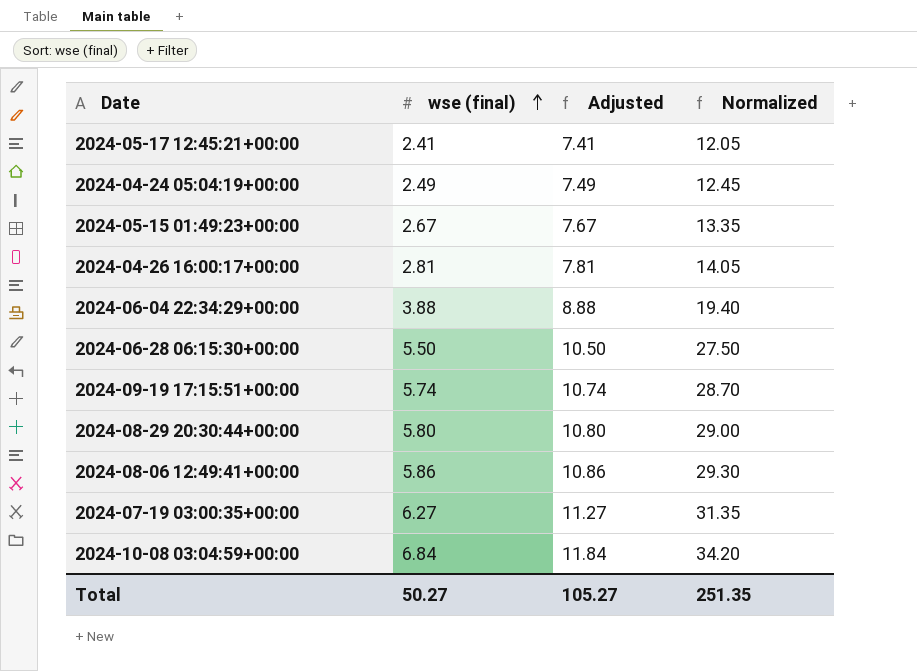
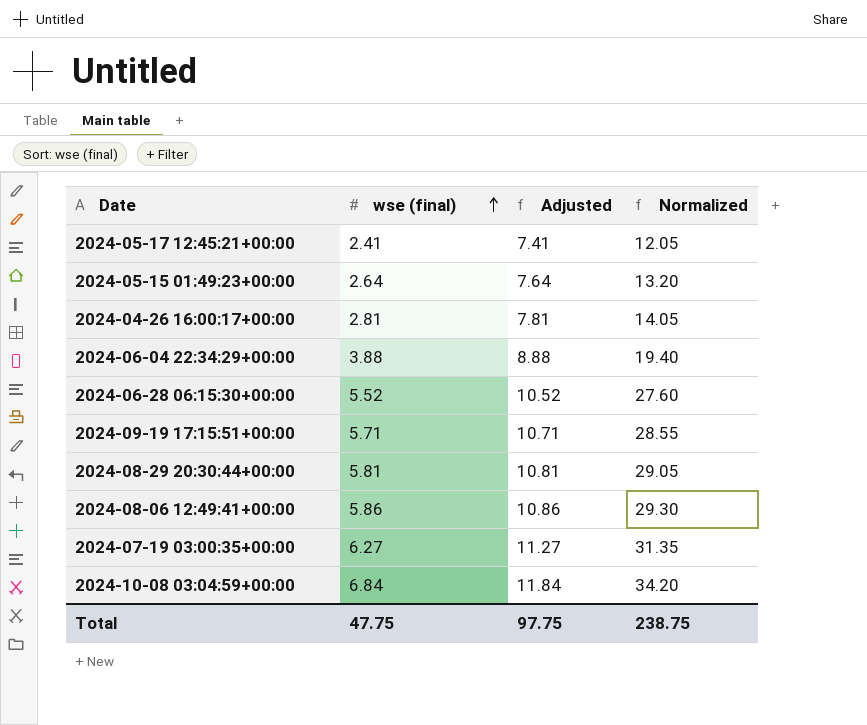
row 2024-04-24 05:04:19+00:00: 2.49 | 7.49 | 12.45 -> none
2024-05-15 01:49:23+00:00 | wse (final): 2.67 -> 2.64
2024-05-15 01:49:23+00:00 | Adjusted: 7.67 -> 7.64
2024-05-15 01:49:23+00:00 | Normalized: 13.35 -> 13.20
2024-06-28 06:15:30+00:00 | wse (final): 5.50 -> 5.52
2024-06-28 06:15:30+00:00 | Adjusted: 10.50 -> 10.52
2024-06-28 06:15:30+00:00 | Normalized: 27.50 -> 27.60
2024-09-19 17:15:51+00:00 | wse (final): 5.74 -> 5.71
2024-09-19 17:15:51+00:00 | Adjusted: 10.74 -> 10.71
2024-09-19 17:15:51+00:00 | Normalized: 28.70 -> 28.55
2024-08-29 20:30:44+00:00 | wse (final): 5.80 -> 5.81
2024-08-29 20:30:44+00:00 | Adjusted: 10.80 -> 10.81
2024-08-29 20:30:44+00:00 | Normalized: 29.00 -> 29.05
Total | wse (final): 50.27 -> 47.75
Total | Adjusted: 105.27 -> 97.75
Total | Normalized: 251.35 -> 238.75

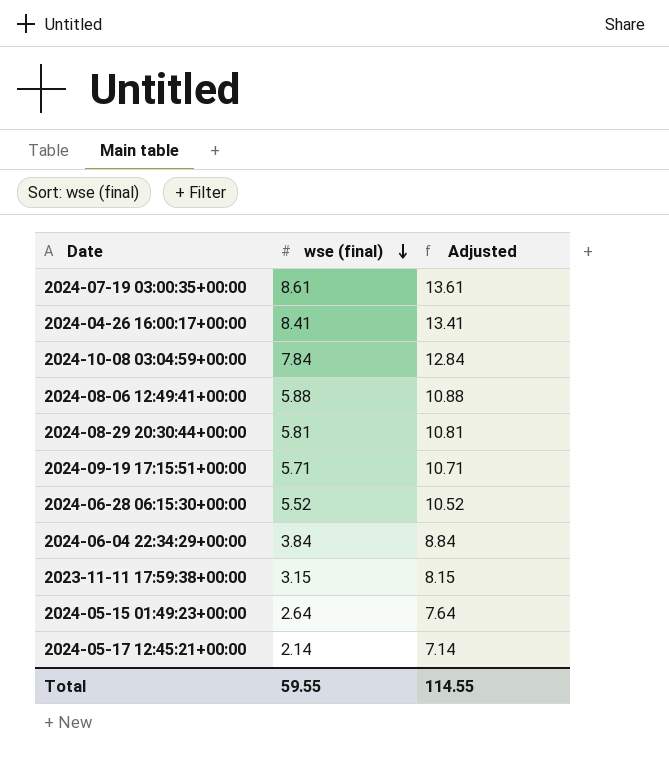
row order: wse (final) ascending -> wse (final) descending
column Normalized | formula: [wse (final)] * 5 -> none
2024-07-19 03:00:35+00:00 | wse (final): 6.27 -> 8.61
2024-07-19 03:00:35+00:00 | Adjusted: 11.27 -> 13.61
2024-04-26 16:00:17+00:00 | wse (final): 2.81 -> 8.41
2024-04-26 16:00:17+00:00 | Adjusted: 7.81 -> 13.41
2024-10-08 03:04:59+00:00 | wse (final): 6.84 -> 7.84
2024-10-08 03:04:59+00:00 | Adjusted: 11.84 -> 12.84
2024-08-06 12:49:41+00:00 | wse (final): 5.86 -> 5.88
2024-08-06 12:49:41+00:00 | Adjusted: 10.86 -> 10.88
2024-06-04 22:34:29+00:00 | wse (final): 3.88 -> 3.84
2024-06-04 22:34:29+00:00 | Adjusted: 8.88 -> 8.84
row 2023-11-11 17:59:38+00:00: none -> 3.15 | 8.15
2024-05-17 12:45:21+00:00 | wse (final): 2.41 -> 2.14
2024-05-17 12:45:21+00:00 | Adjusted: 7.41 -> 7.14
Total | wse (final): 47.75 -> 59.55
Total | Adjusted: 97.75 -> 114.55

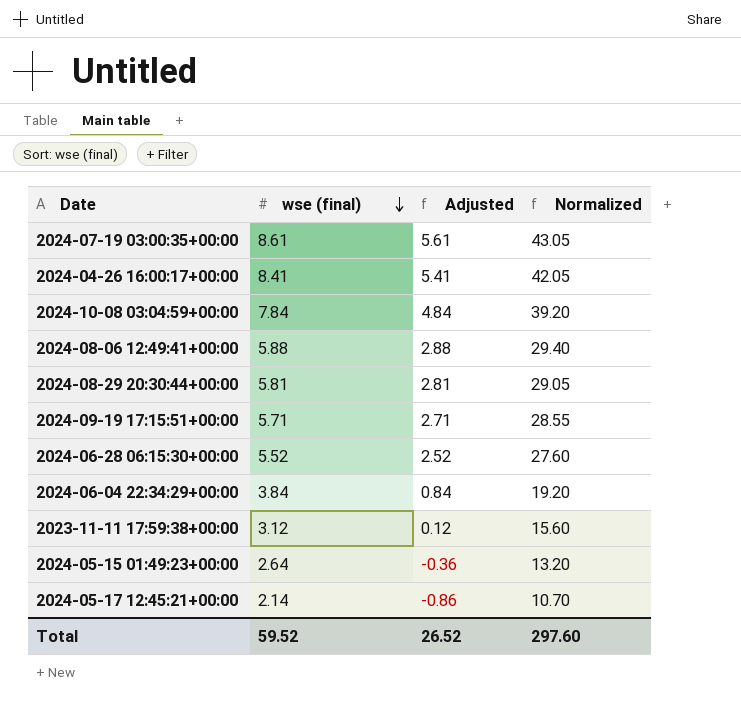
column Adjusted | formula: [wse (final)] + 5 -> [wse (final)] - 3
column Normalized | formula: none -> [wse (final)] * 5
2023-11-11 17:59:38+00:00 | wse (final): 3.15 -> 3.12
Total | wse (final): 59.55 -> 59.52
Total | Adjusted: 114.55 -> 26.52

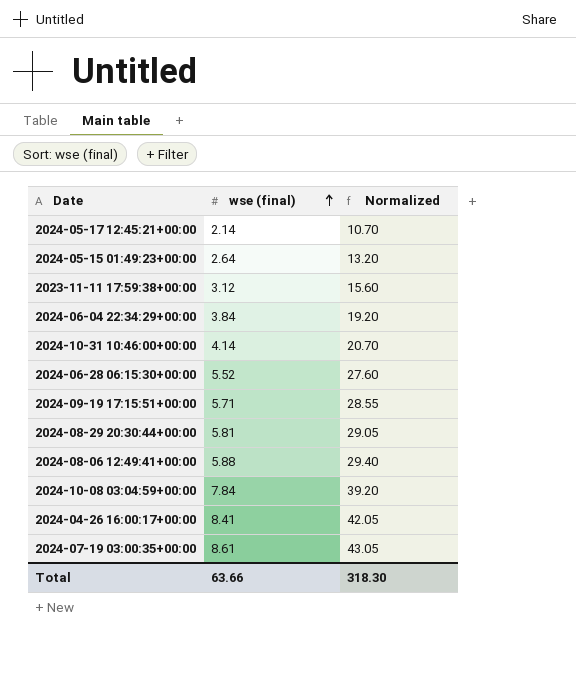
row order: wse (final) descending -> wse (final) ascending
column Adjusted | formula: [wse (final)] - 3 -> none
row 2024-10-31 10:46:00+00:00: none -> 4.14 | 20.70
Total | wse (final): 59.52 -> 63.66
Total | Normalized: 297.60 -> 318.30

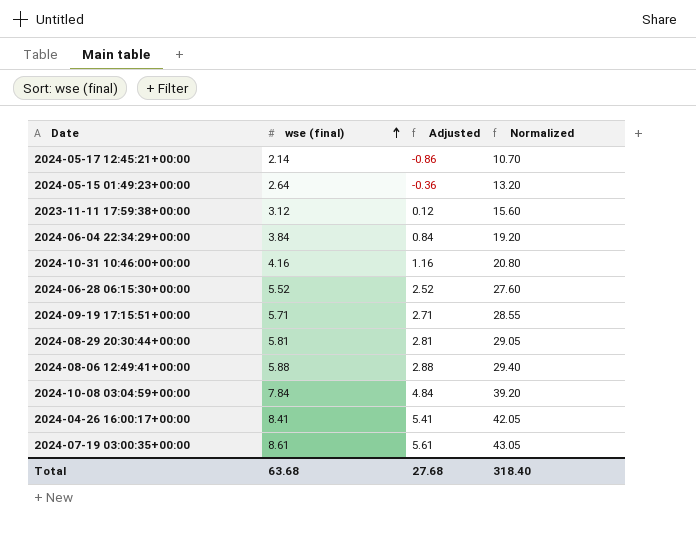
column Adjusted | formula: none -> [wse (final)] - 3
2024-10-31 10:46:00+00:00 | wse (final): 4.14 -> 4.16
2024-10-31 10:46:00+00:00 | Normalized: 20.70 -> 20.80
Total | wse (final): 63.66 -> 63.68
Total | Normalized: 318.30 -> 318.40

